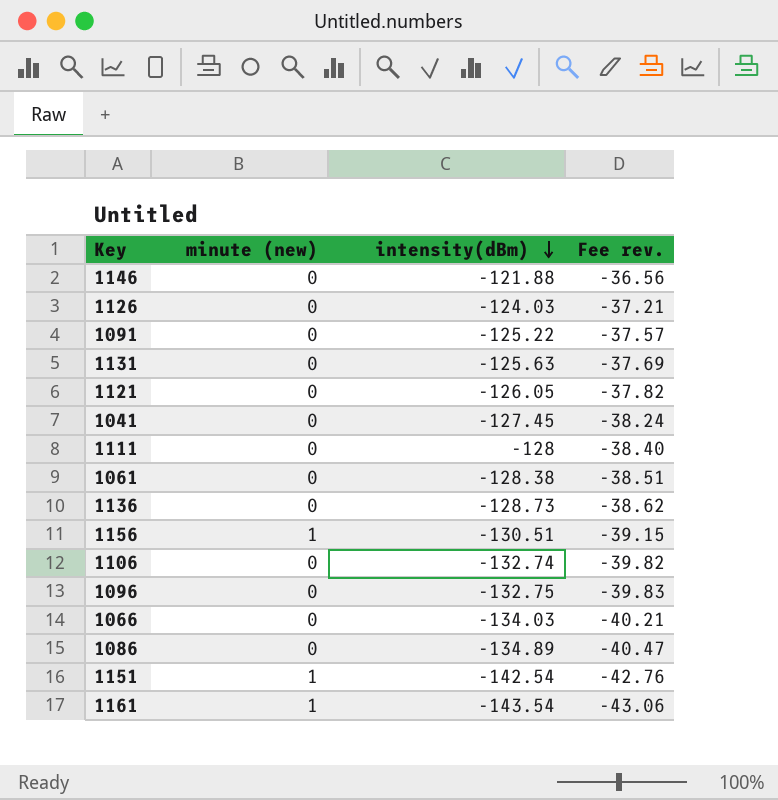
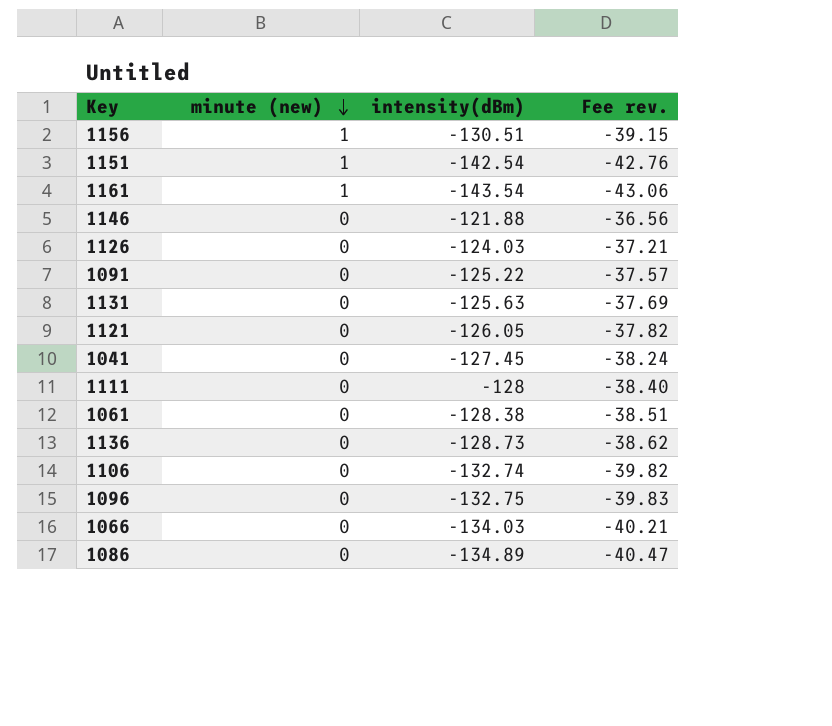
row order: intensity(dBm) descending -> minute (new) descending

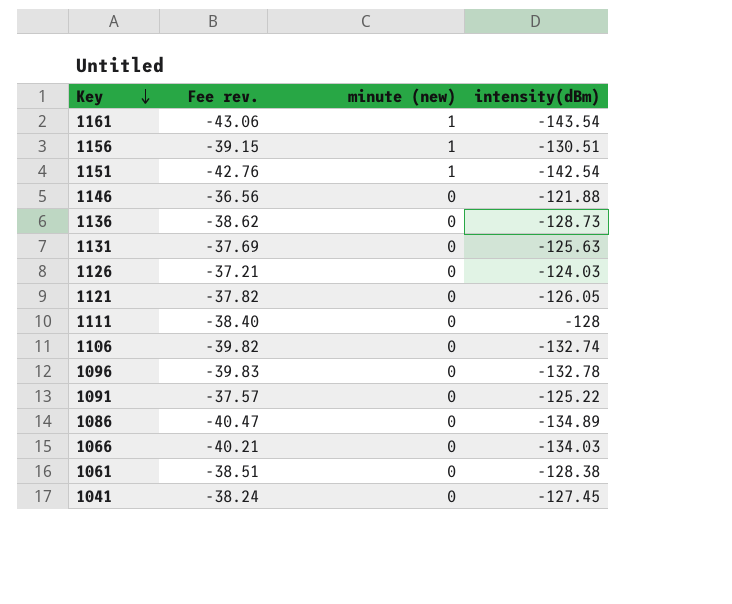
row order: minute (new) descending -> Key descending
column Fee rev. | position: 4 -> 2
1096 | intensity(dBm): -132.75 -> -132.78

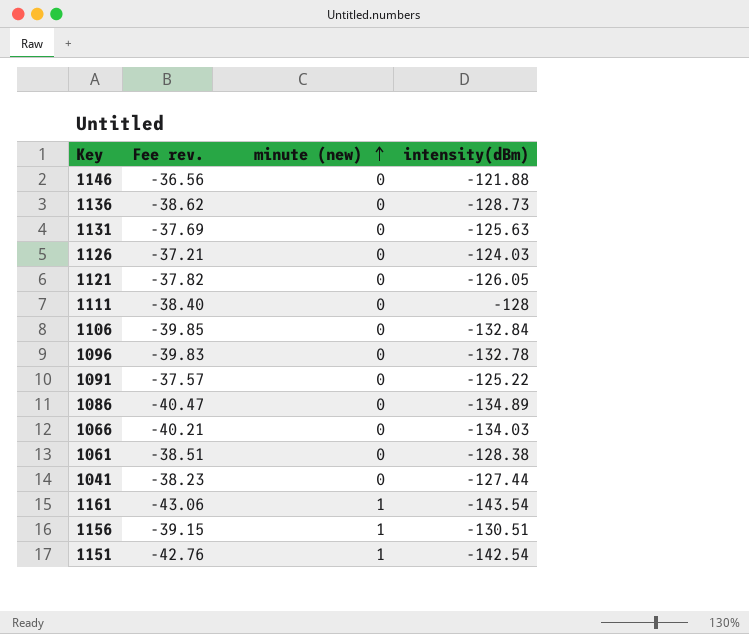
row order: Key descending -> minute (new) ascending
1106 | Fee rev.: -39.82 -> -39.85
1106 | intensity(dBm): -132.74 -> -132.84
1041 | Fee rev.: -38.24 -> -38.23
1041 | intensity(dBm): -127.45 -> -127.44

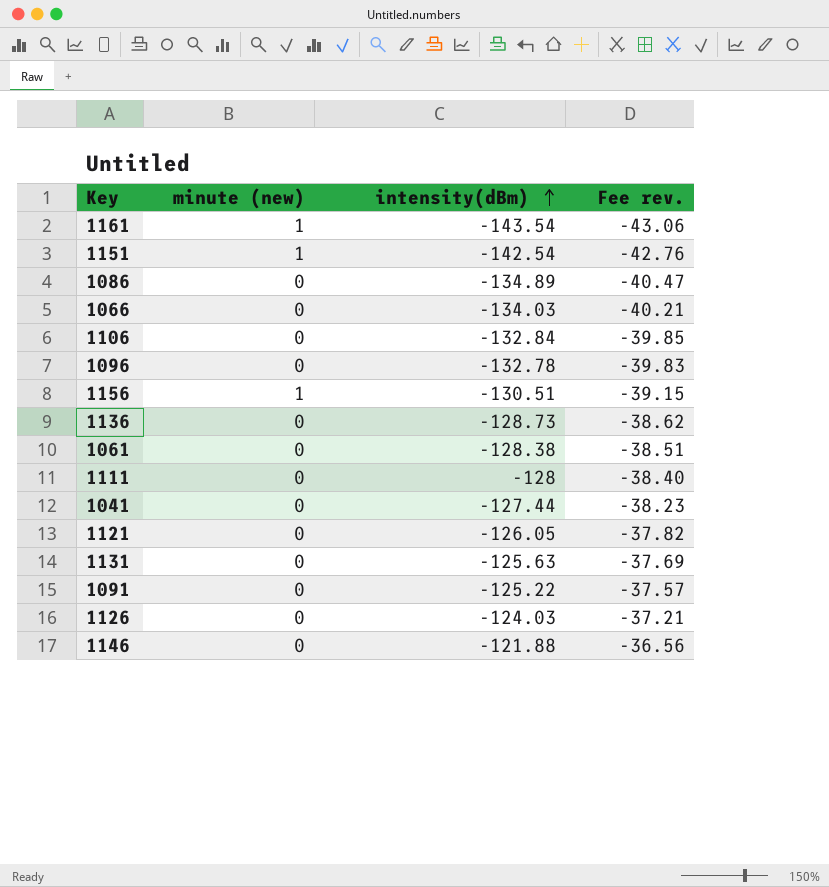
row order: minute (new) ascending -> intensity(dBm) ascending
column Fee rev. | position: 2 -> 4

